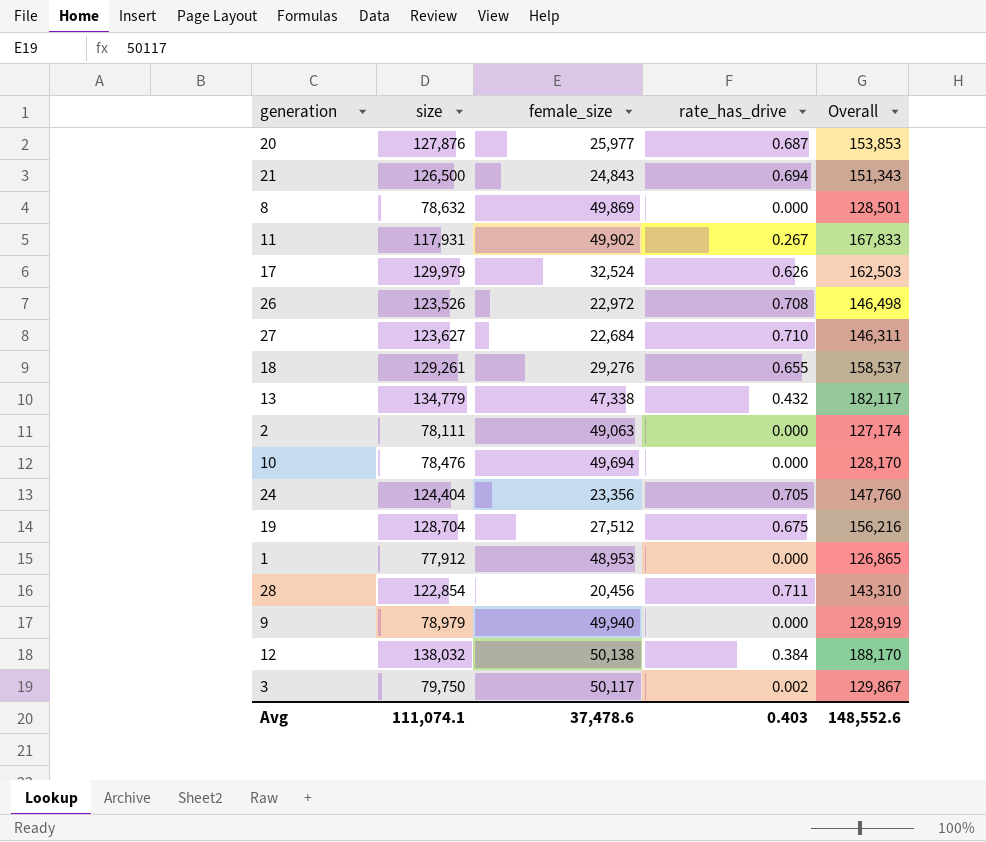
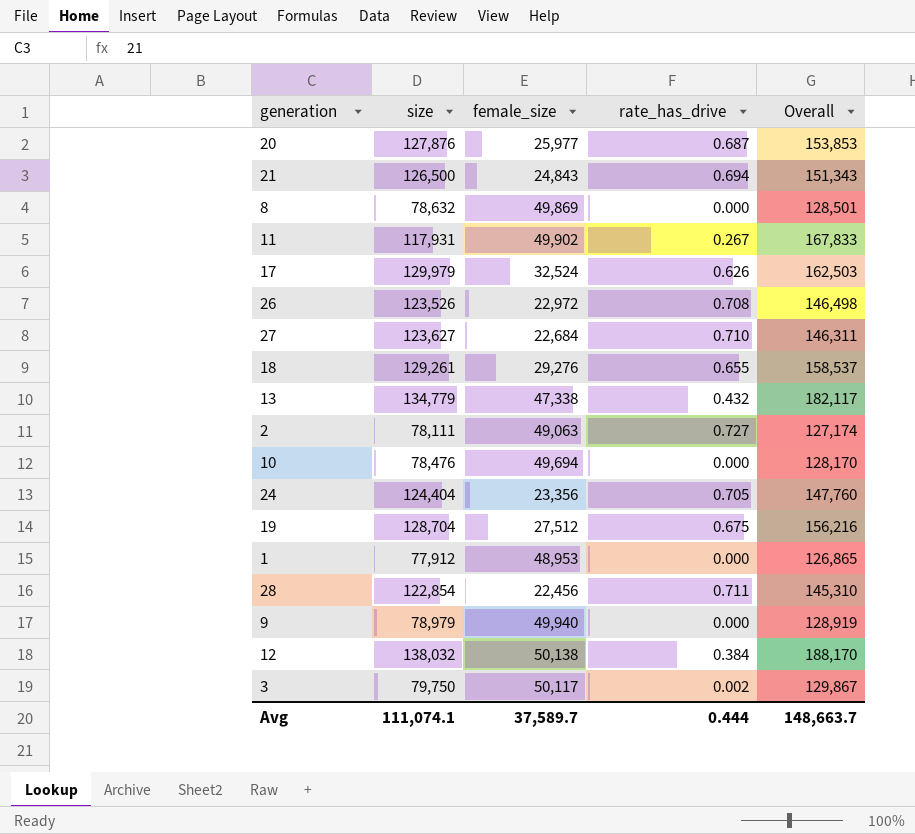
2 | rate_has_drive: 0.000 -> 0.727
28 | female_size: 20,456 -> 22,456
28 | Overall: 143,310 -> 145,310
Avg | female_size: 37,478.6 -> 37,589.7
Avg | rate_has_drive: 0.403 -> 0.444
Avg | Overall: 148,552.6 -> 148,663.7

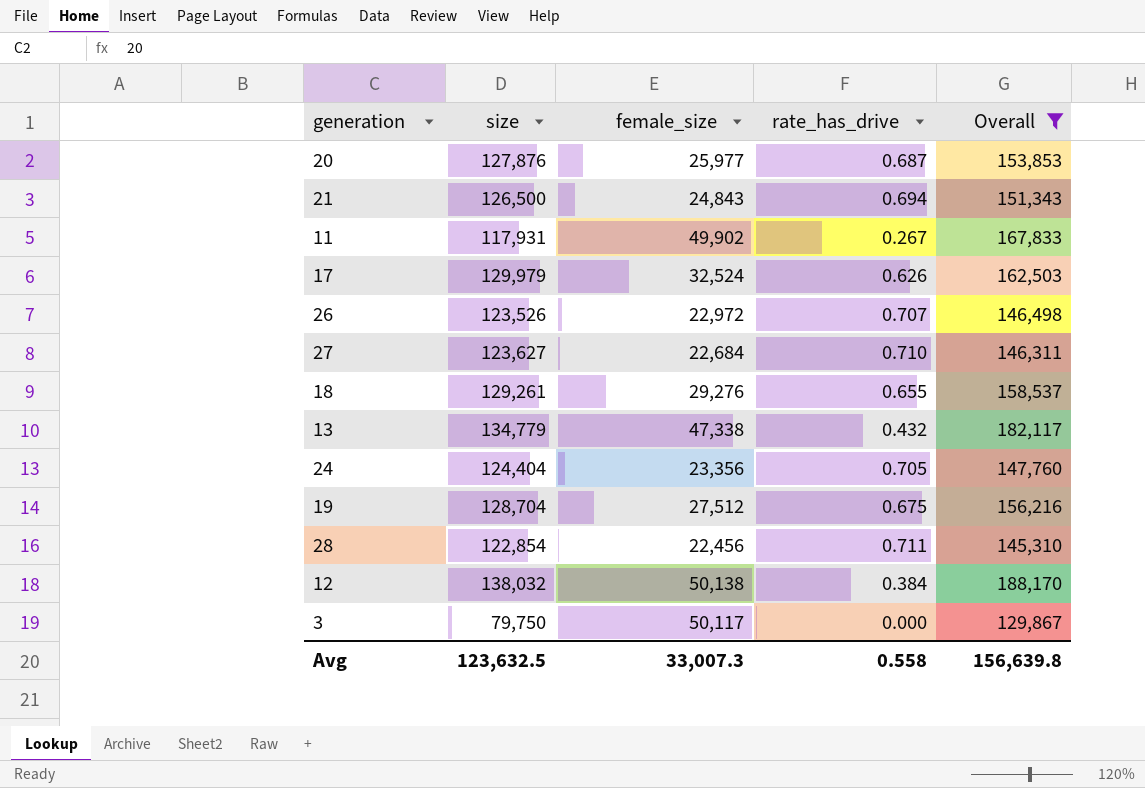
filter: none -> Overall >= 129,867
26 | rate_has_drive: 0.708 -> 0.707
3 | rate_has_drive: 0.002 -> 0.000
Avg | size: 111,074.1 -> 123,632.5
Avg | female_size: 37,589.7 -> 33,007.3
Avg | rate_has_drive: 0.444 -> 0.558
Avg | Overall: 148,663.7 -> 156,639.8

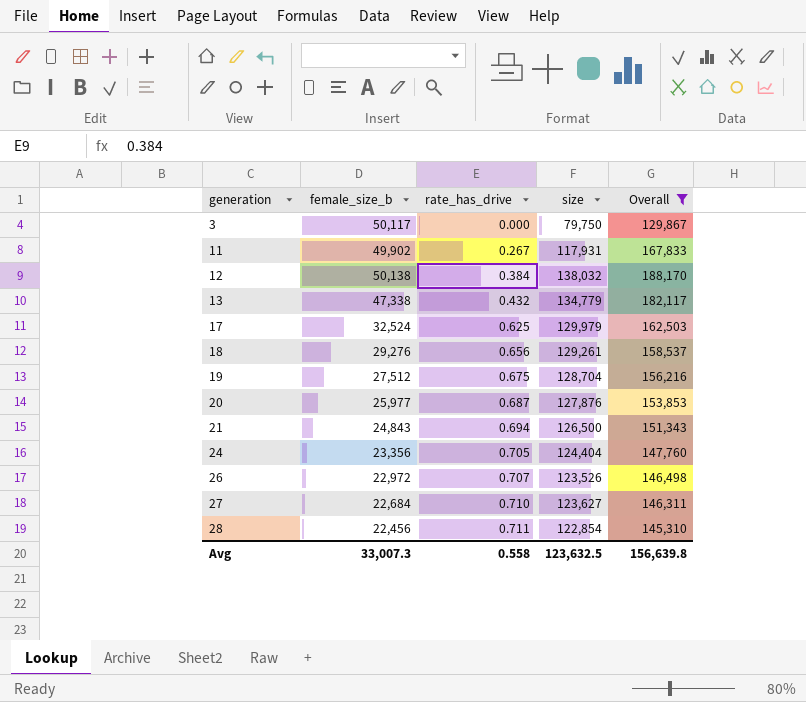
row order: none -> generation ascending
column name: female_size -> female_size_b
column size | position: 2 -> 4
17 | rate_has_drive: 0.626 -> 0.625
18 | rate_has_drive: 0.655 -> 0.656

